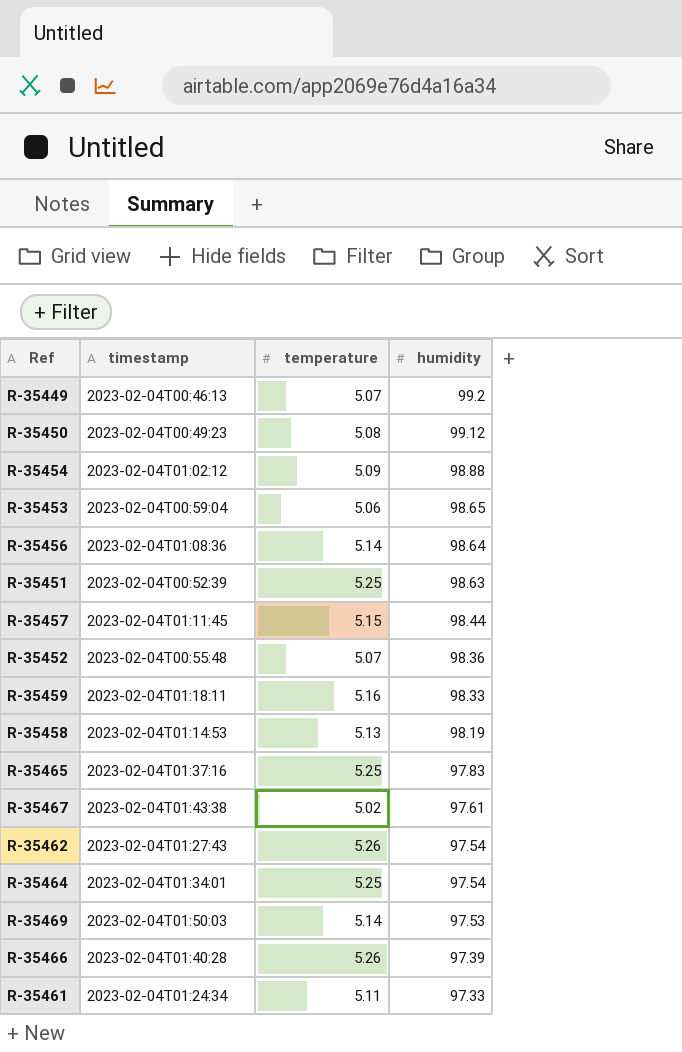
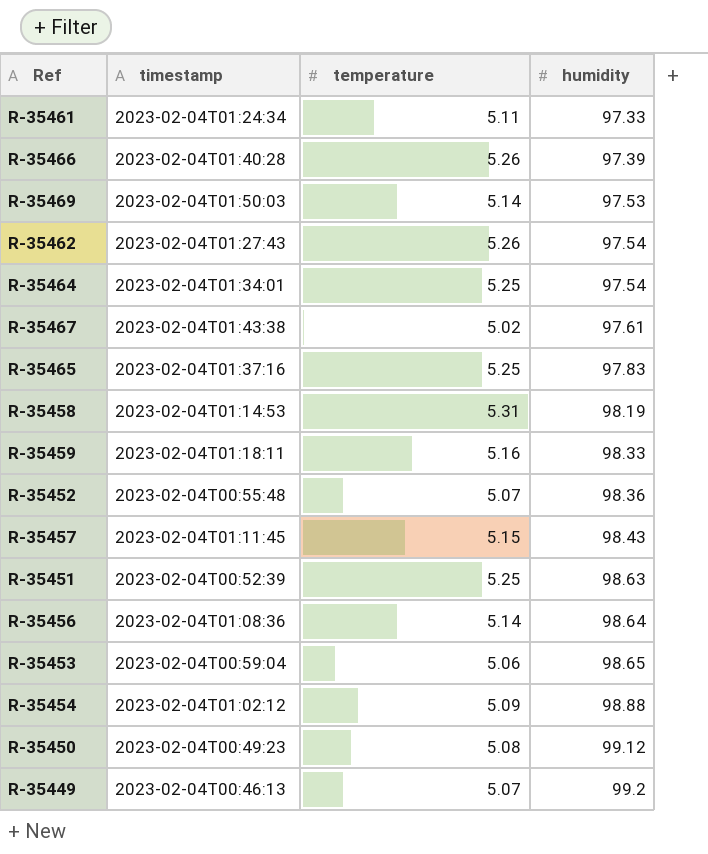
row order: humidity descending -> humidity ascending
R-35458 | temperature: 5.13 -> 5.31
R-35457 | humidity: 98.44 -> 98.43

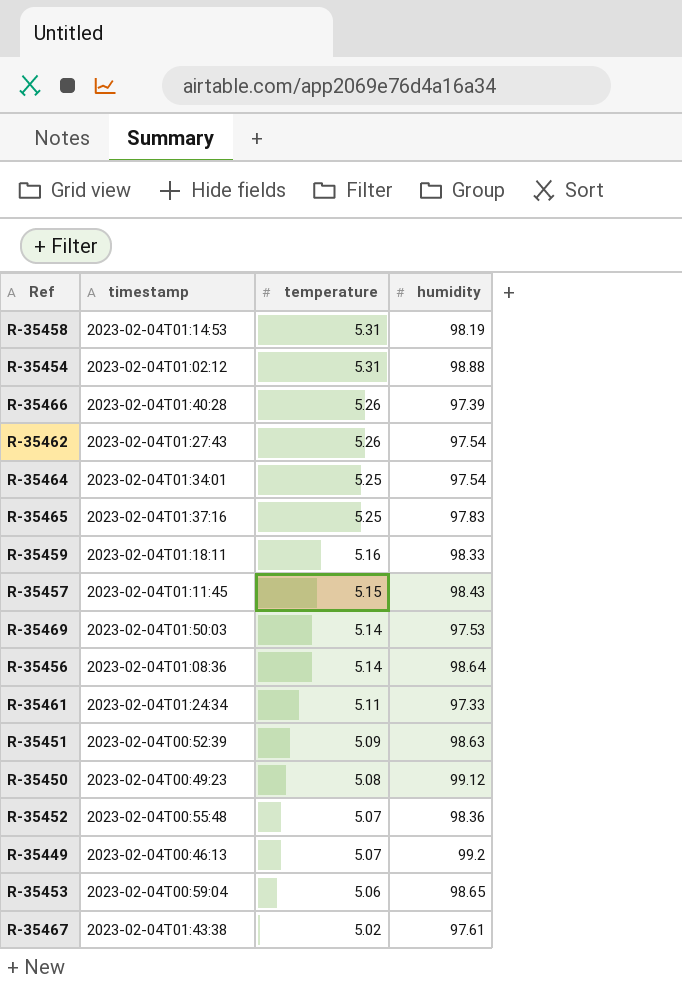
row order: humidity ascending -> temperature descending
R-35454 | temperature: 5.09 -> 5.31
R-35451 | temperature: 5.25 -> 5.09

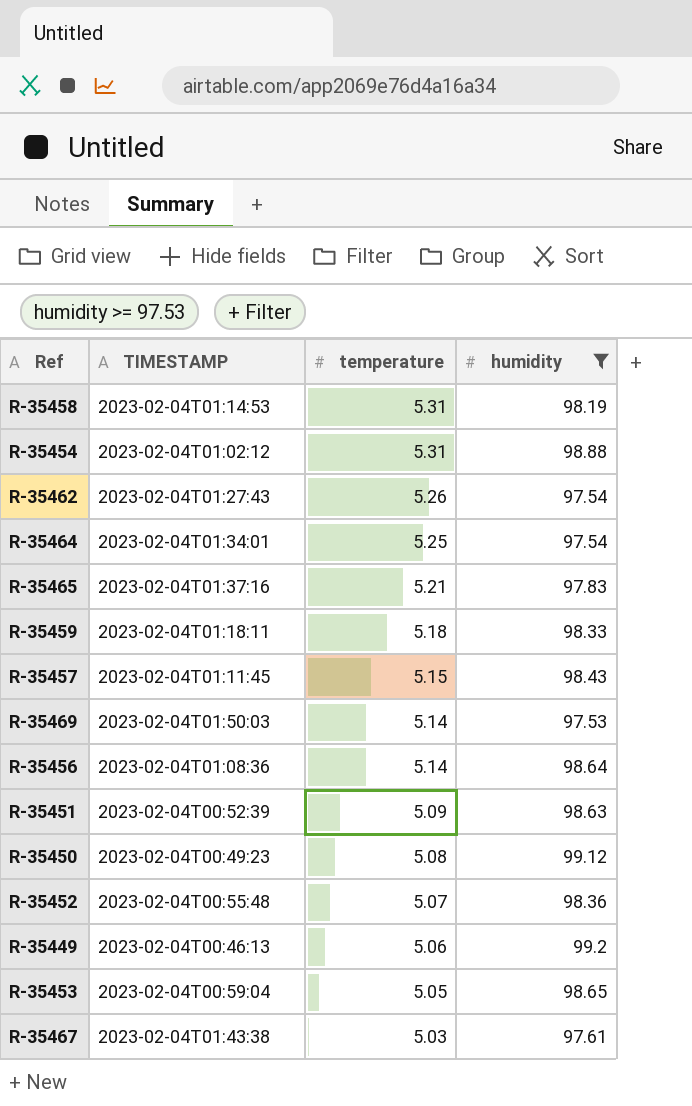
filter: none -> humidity >= 97.53
column name: timestamp -> TIMESTAMP
R-35465 | temperature: 5.25 -> 5.21
R-35459 | temperature: 5.16 -> 5.18
R-35449 | temperature: 5.07 -> 5.06
R-35453 | temperature: 5.06 -> 5.05
R-35467 | temperature: 5.02 -> 5.03

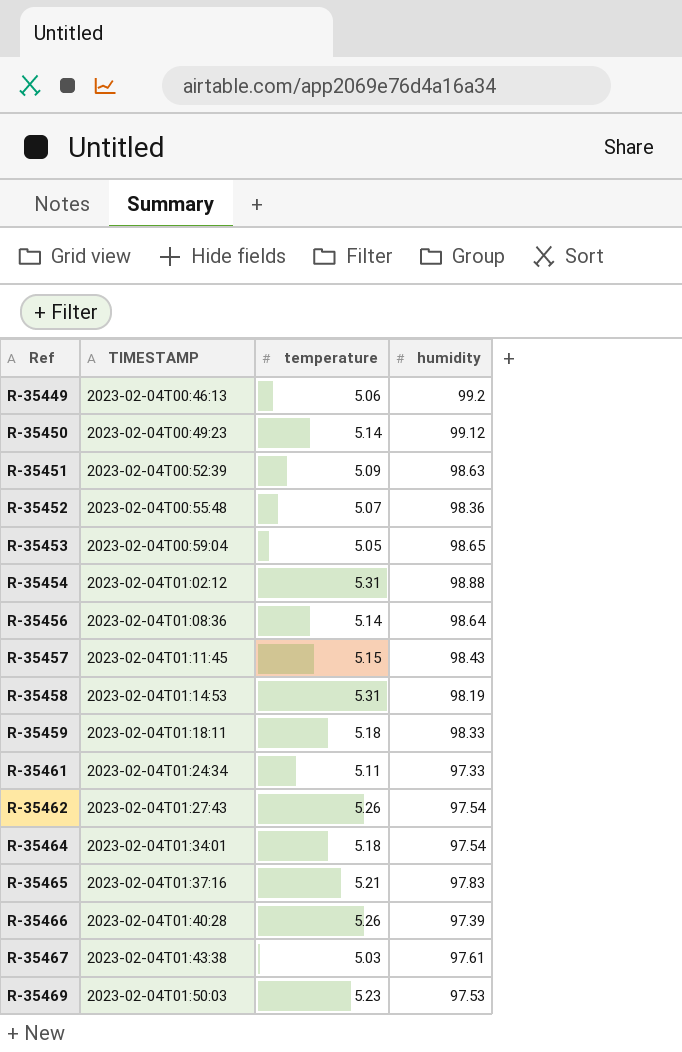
filter: humidity >= 97.53 -> none
row order: temperature descending -> Ref ascending
R-35450 | temperature: 5.08 -> 5.14
R-35464 | temperature: 5.25 -> 5.18
R-35469 | temperature: 5.14 -> 5.23

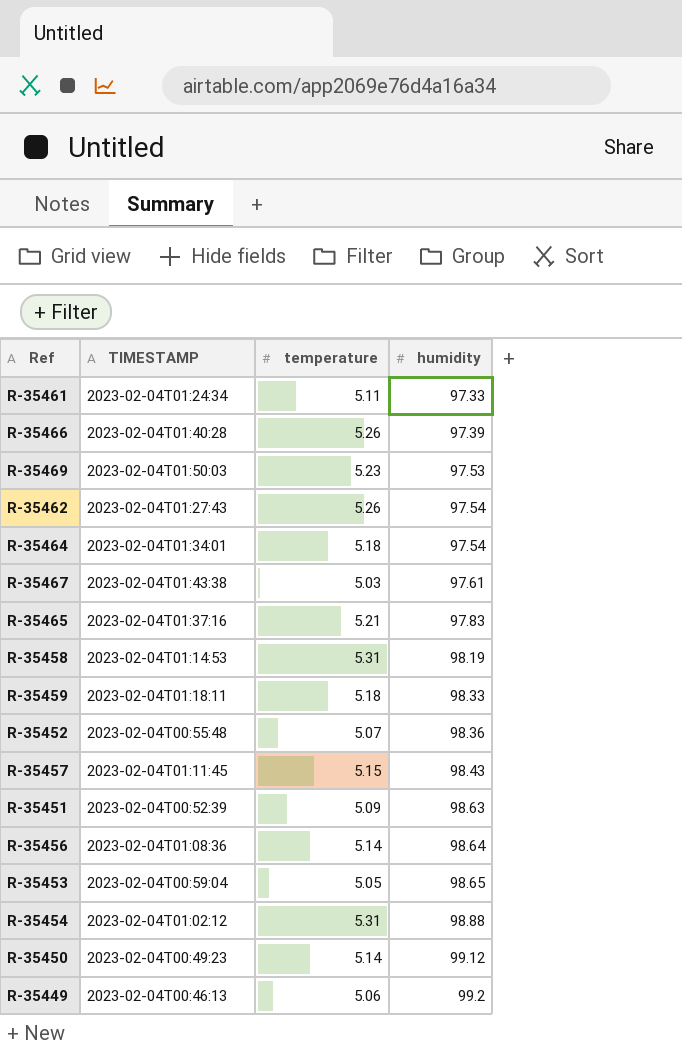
row order: Ref ascending -> humidity ascending

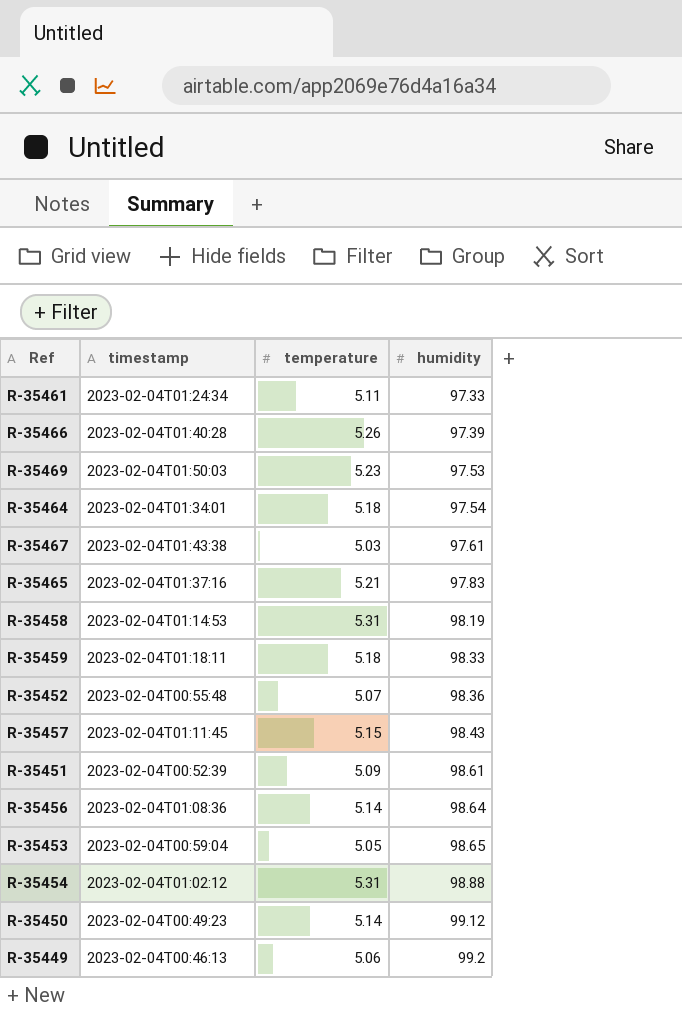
column name: TIMESTAMP -> timestamp
row R-35462: 2023-02-04T01:27:43 | 5.26 | 97.54 -> none
R-35451 | humidity: 98.63 -> 98.61

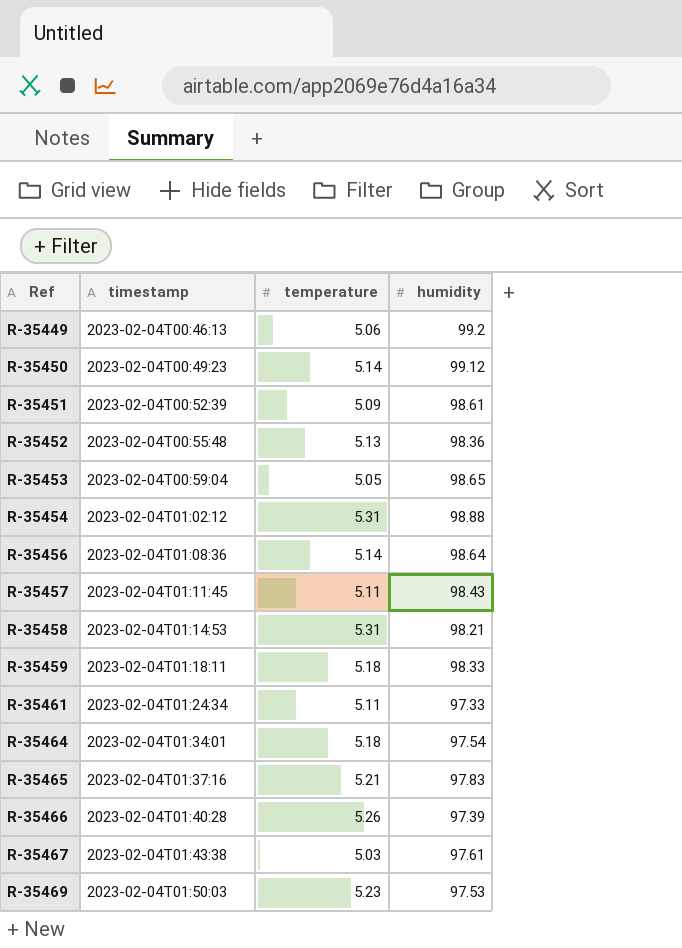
row order: humidity ascending -> Ref ascending
R-35452 | temperature: 5.07 -> 5.13
R-35457 | temperature: 5.15 -> 5.11
R-35458 | humidity: 98.19 -> 98.21

